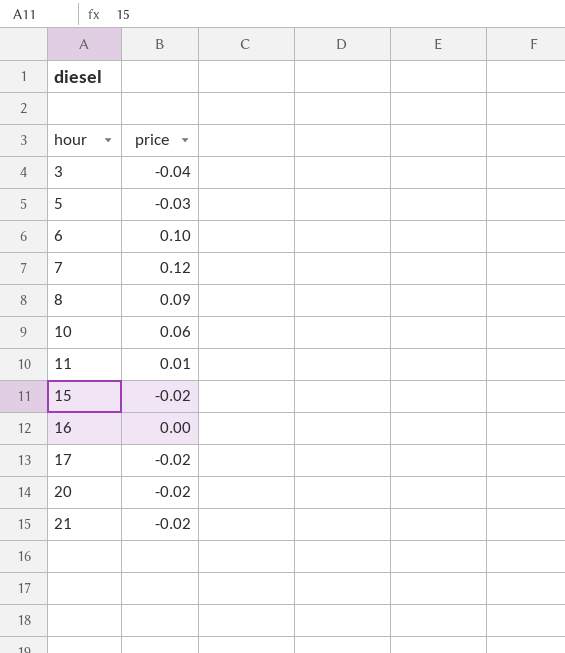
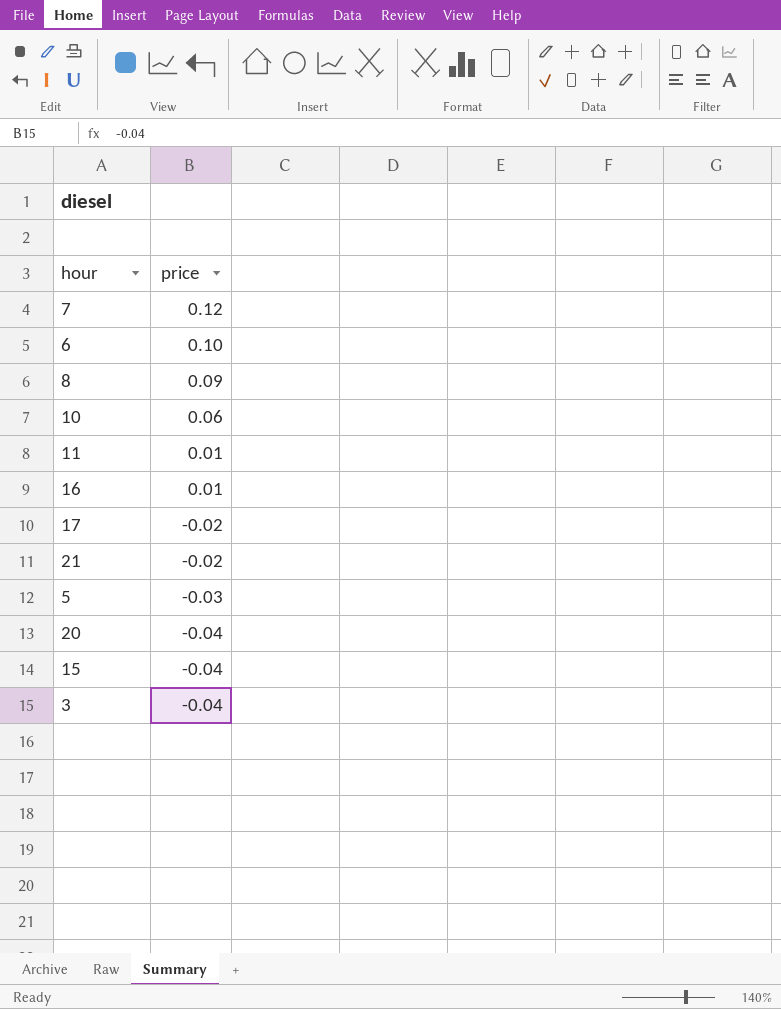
row order: hour ascending -> price descending
16 | price: 0.00 -> 0.01
20 | price: -0.02 -> -0.04
15 | price: -0.02 -> -0.04

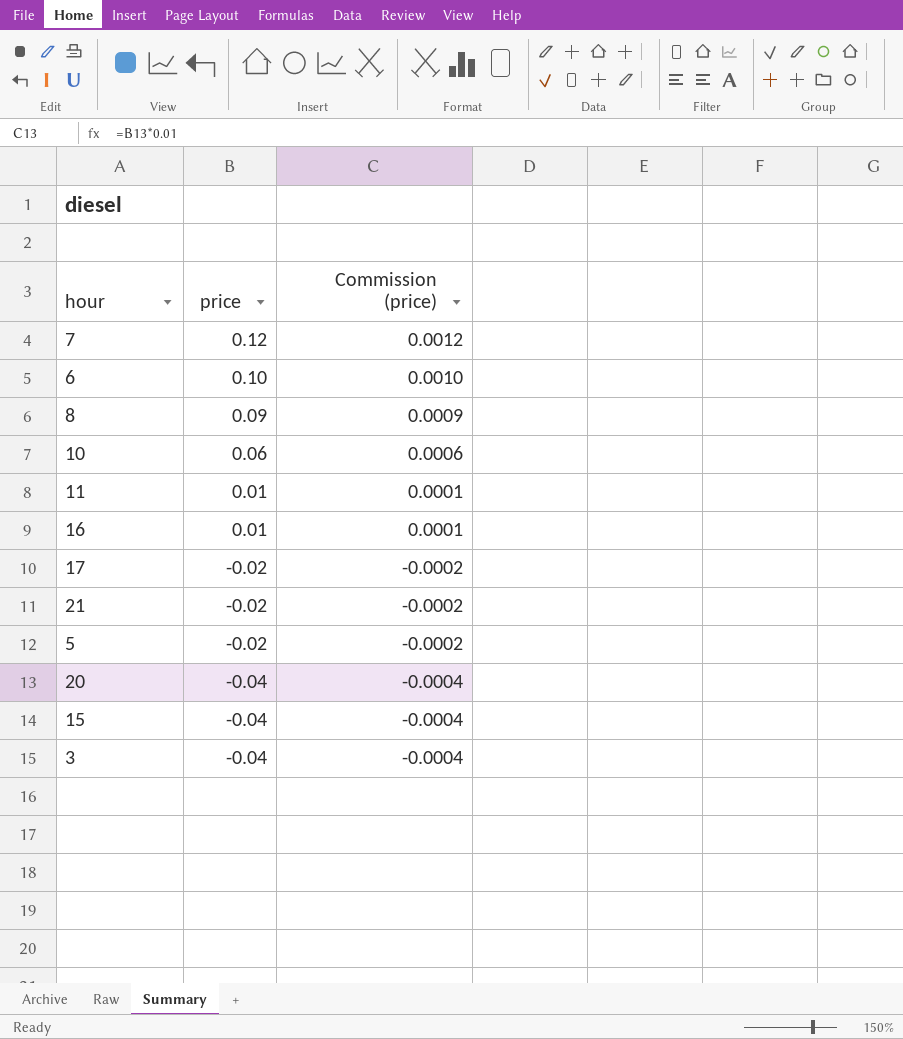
column Commission (price) | formula: none -> [price] * 0.01
5 | price: -0.03 -> -0.02

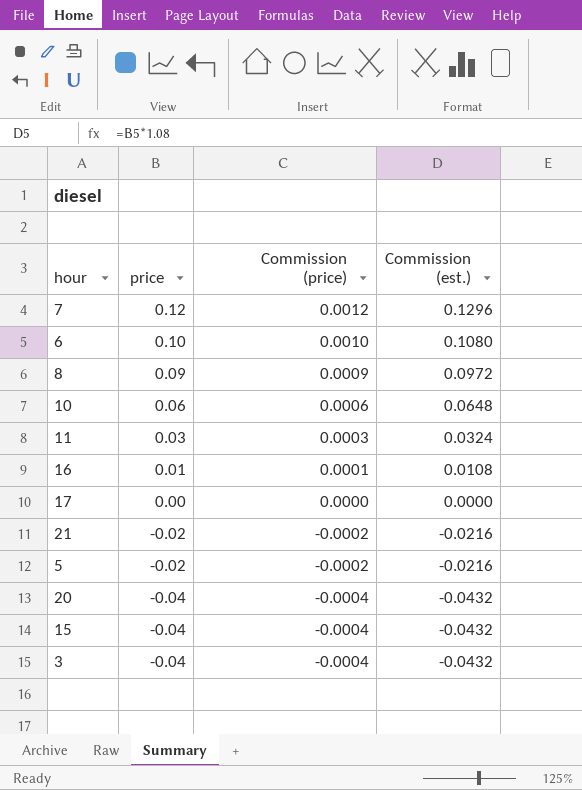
column Commission (est.) | formula: none -> [price] * 1.08
11 | price: 0.01 -> 0.03
11 | Commission (price): 0.0001 -> 0.0003
17 | price: -0.02 -> 0.00
17 | Commission (price): -0.0002 -> 0.0000

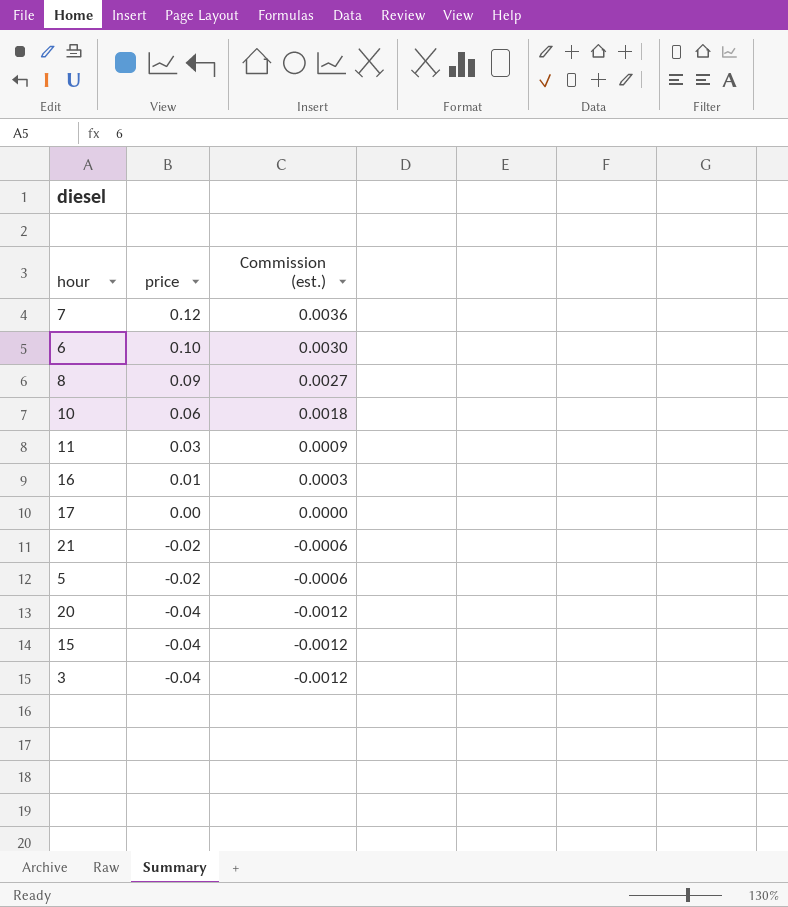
column Commission (price) | formula: [price] * 0.01 -> none
column Commission (est.) | formula: [price] * 1.08 -> [price] * 0.03

